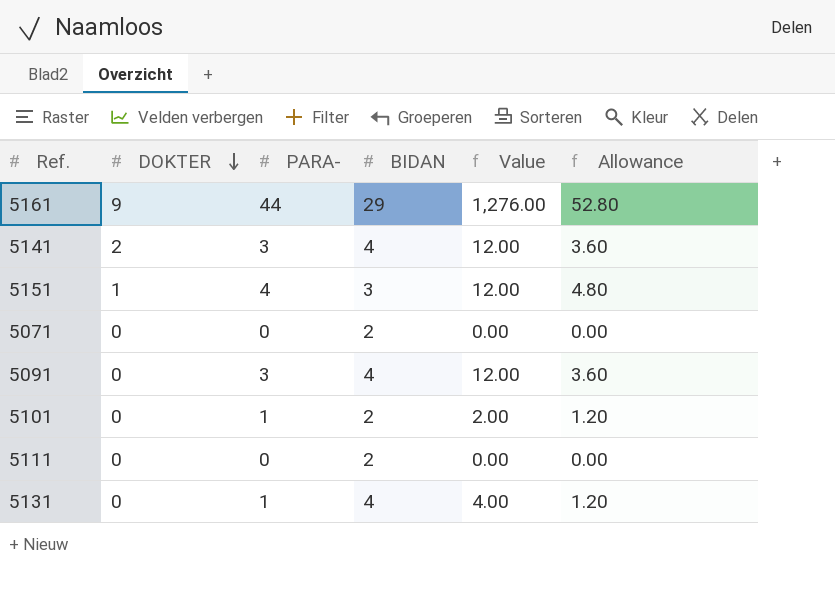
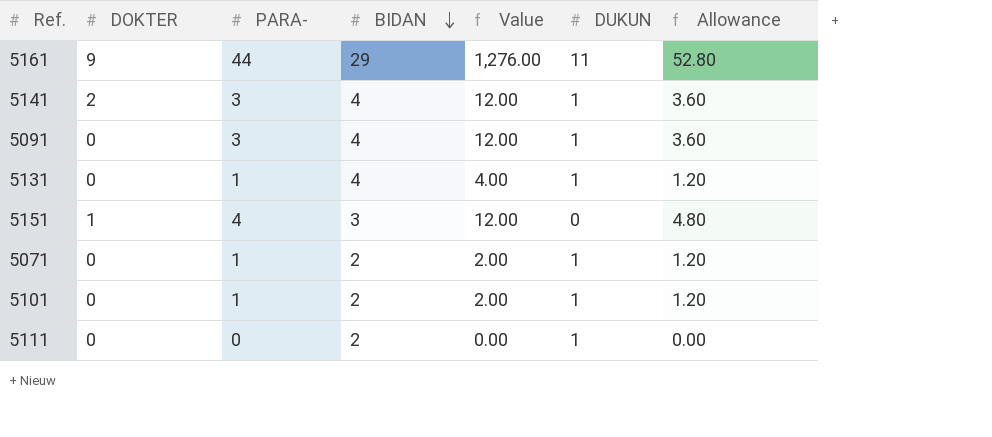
row order: DOKTER descending -> BIDAN descending
column DUKUN | position: none -> 6
5071 | PARA-: 0 -> 1
5071 | Value: 0.00 -> 2.00
5071 | Allowance: 0.00 -> 1.20

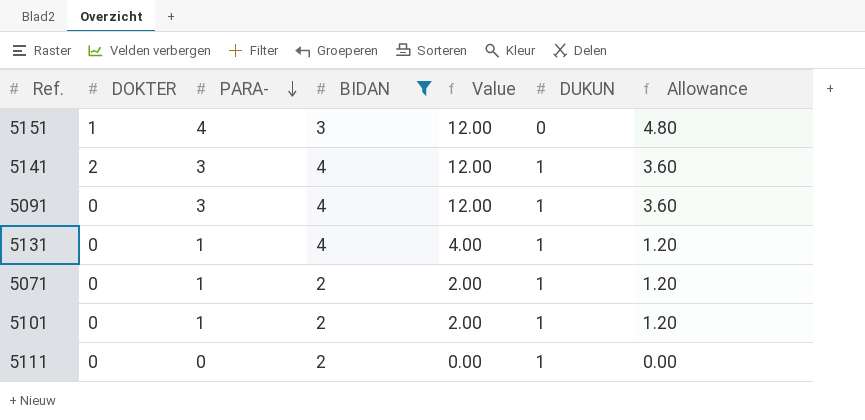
filter: none -> BIDAN != 29
row order: BIDAN descending -> PARA- descending

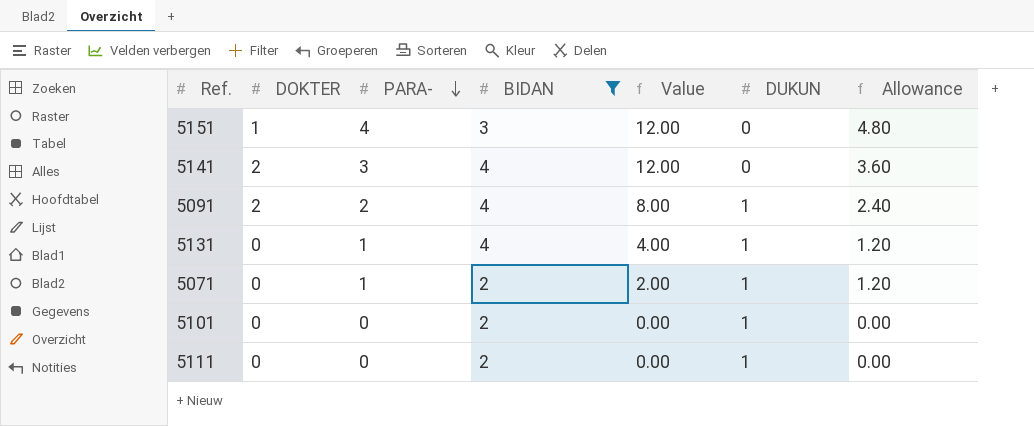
5141 | DUKUN: 1 -> 0
5091 | DOKTER: 0 -> 2
5091 | PARA-: 3 -> 2
5091 | Value: 12.00 -> 8.00
5091 | Allowance: 3.60 -> 2.40
5101 | PARA-: 1 -> 0
5101 | Value: 2.00 -> 0.00
5101 | Allowance: 1.20 -> 0.00

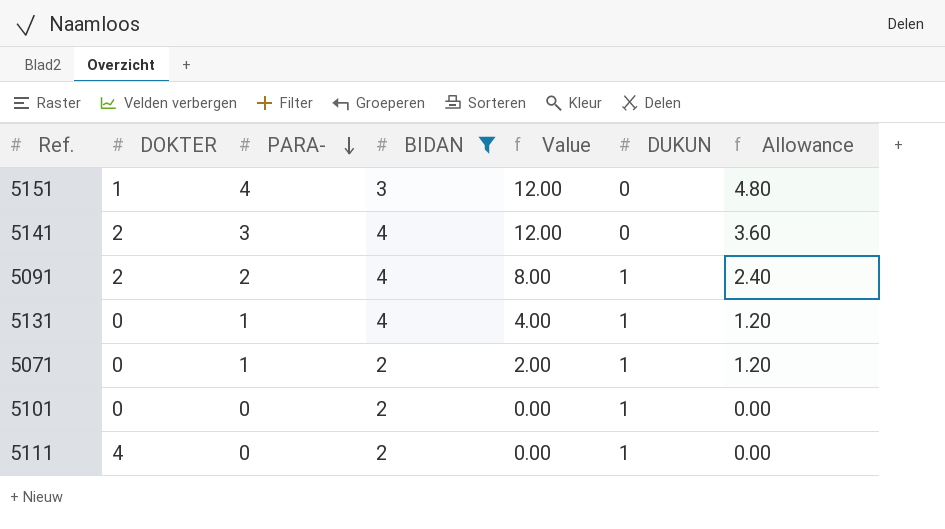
5111 | DOKTER: 0 -> 4

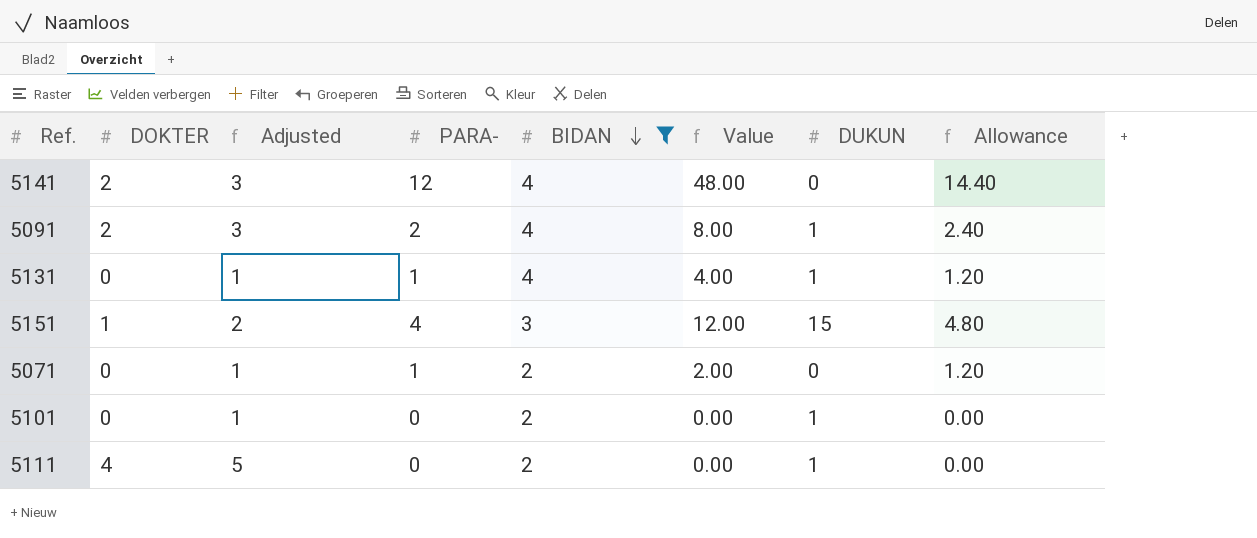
row order: PARA- descending -> BIDAN descending
column Adjusted | formula: none -> [DOKTER] + 1
5141 | PARA-: 3 -> 12
5141 | Value: 12.00 -> 48.00
5141 | Allowance: 3.60 -> 14.40
5151 | DUKUN: 0 -> 15
5071 | DUKUN: 1 -> 0

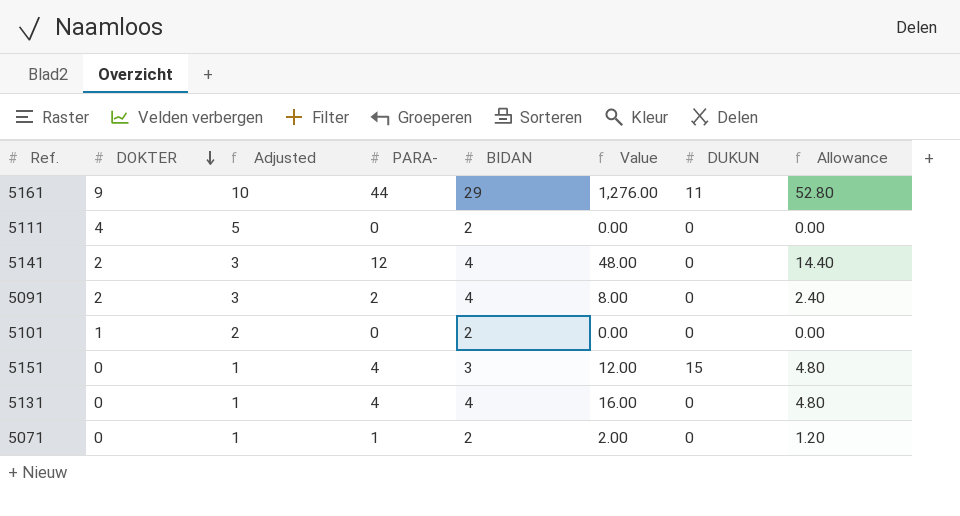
filter: BIDAN != 29 -> none
row order: BIDAN descending -> DOKTER descending
5111 | DUKUN: 1 -> 0
5091 | DUKUN: 1 -> 0
5101 | DOKTER: 0 -> 1
5101 | Adjusted: 1 -> 2
5101 | DUKUN: 1 -> 0
5151 | DOKTER: 1 -> 0
5151 | Adjusted: 2 -> 1
5131 | PARA-: 1 -> 4
5131 | Value: 4.00 -> 16.00
5131 | DUKUN: 1 -> 0
5131 | Allowance: 1.20 -> 4.80

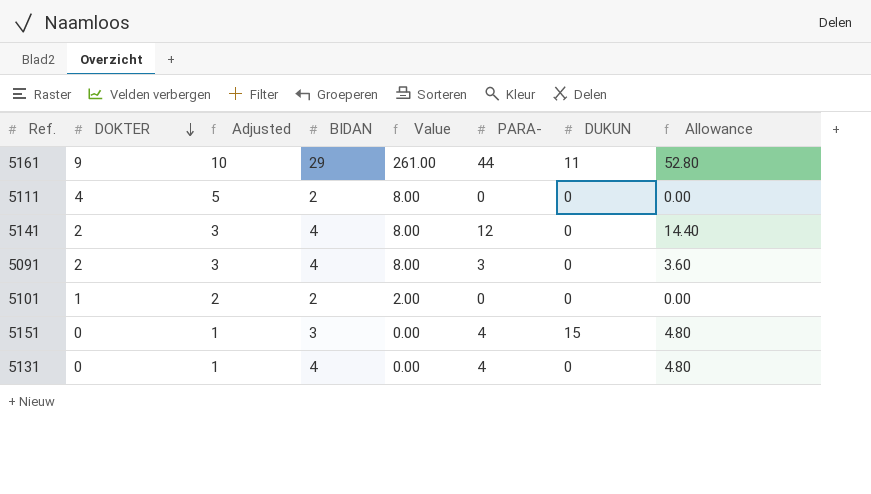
column Value | formula: [PARA-] * [BIDAN] -> [DOKTER] * [BIDAN]
column PARA- | position: 4 -> 6
row 5071: 0 | 1 | 1 | 2 | 2.00 | 0 | 1.20 -> none
5091 | PARA-: 2 -> 3
5091 | Allowance: 2.40 -> 3.60

